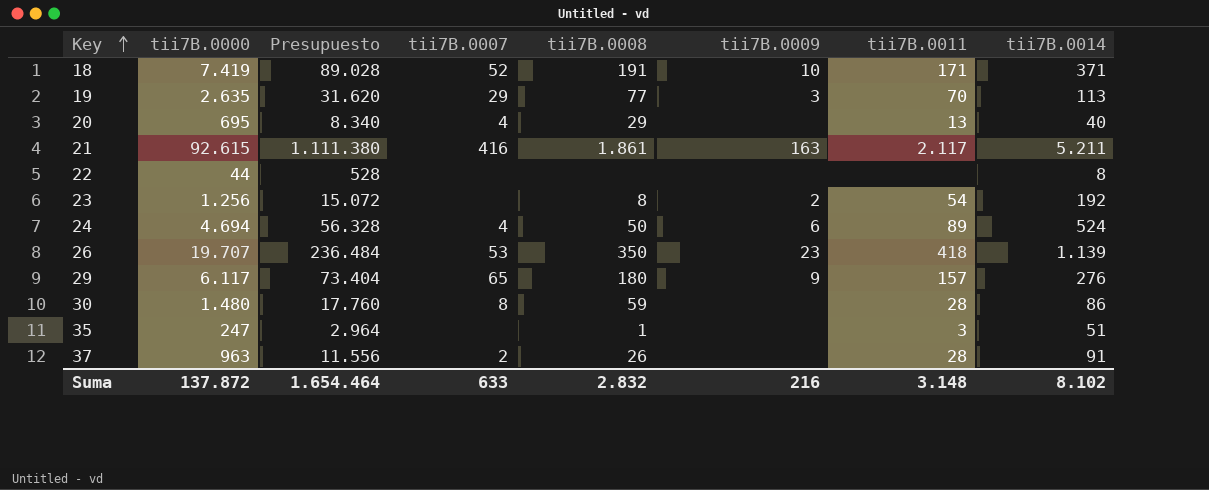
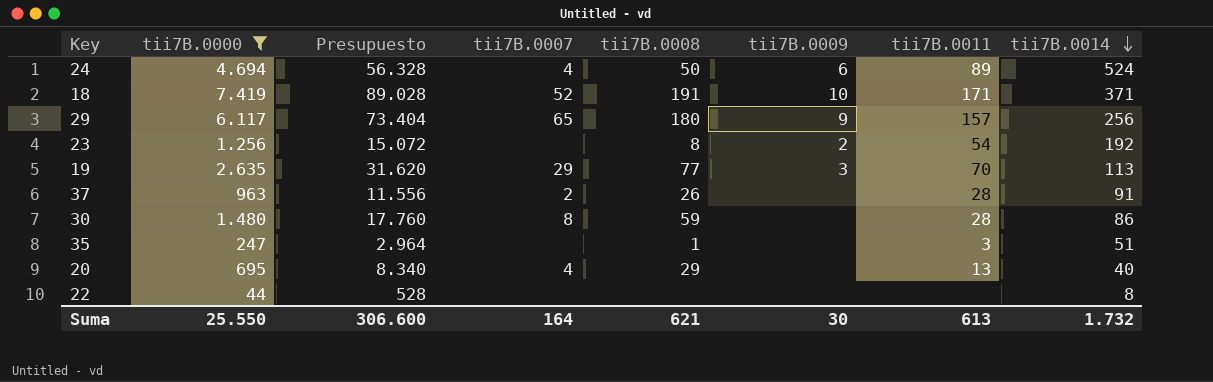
filter: none -> tii7B.0000 <= 7.419
row order: Key ascending -> tii7B.0014 descending
29 | tii7B.0014: 276 -> 256
Suma | tii7B.0000: 137.872 -> 25.550
Suma | Presupuesto: 1.654.464 -> 306.600
Suma | tii7B.0007: 633 -> 164
Suma | tii7B.0008: 2.832 -> 621
Suma | tii7B.0009: 216 -> 30
Suma | tii7B.0011: 3.148 -> 613
Suma | tii7B.0014: 8.102 -> 1.732

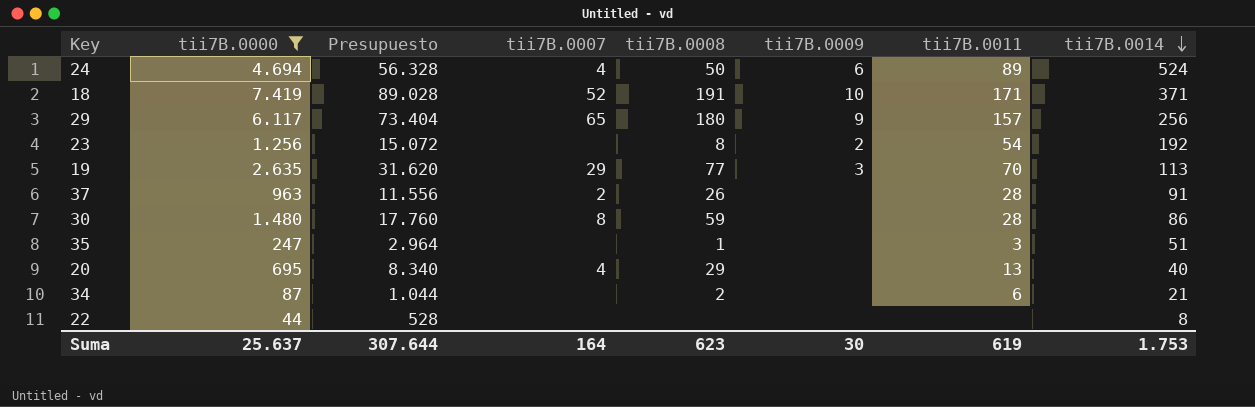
row 34: none -> 87 | 1.044 | none | 2 | none | 6 | 21
Suma | tii7B.0000: 25.550 -> 25.637
Suma | Presupuesto: 306.600 -> 307.644
Suma | tii7B.0008: 621 -> 623
Suma | tii7B.0011: 613 -> 619
Suma | tii7B.0014: 1.732 -> 1.753

